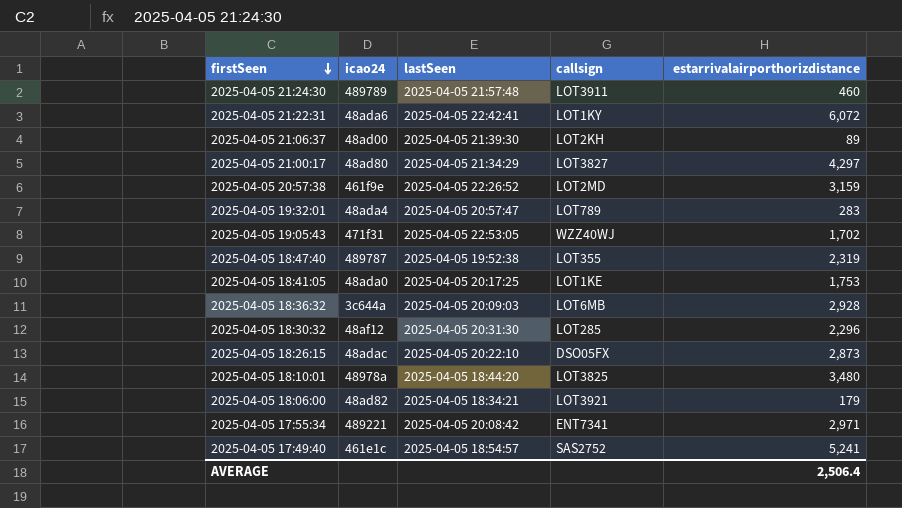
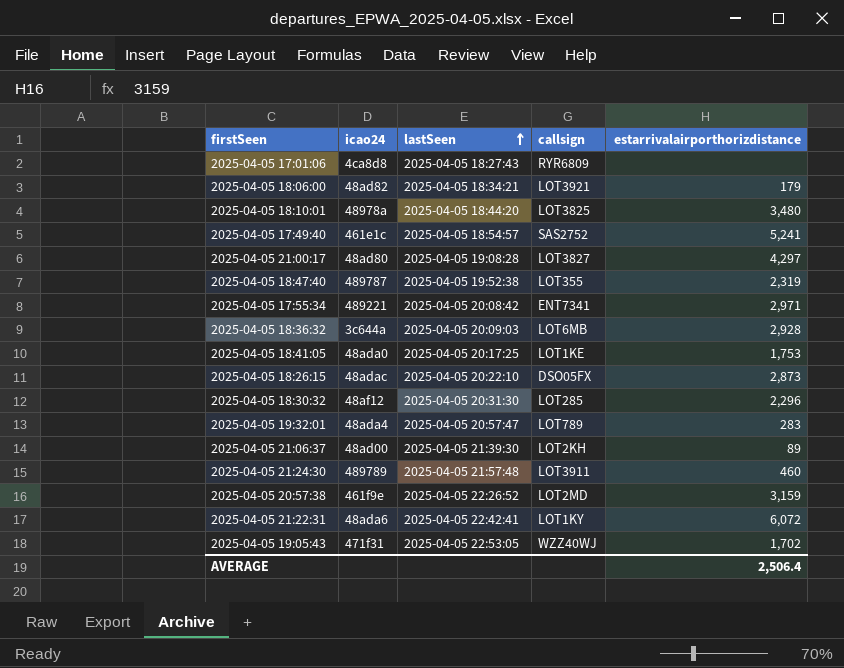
row order: firstSeen descending -> lastSeen ascending
row 2025-04-05 17:01:06: none -> 4ca8d8 | 2025-04-05 18:27:43 | RYR6809 | none
2025-04-05 21:00:17 | lastSeen: 2025-04-05 21:34:29 -> 2025-04-05 19:08:28

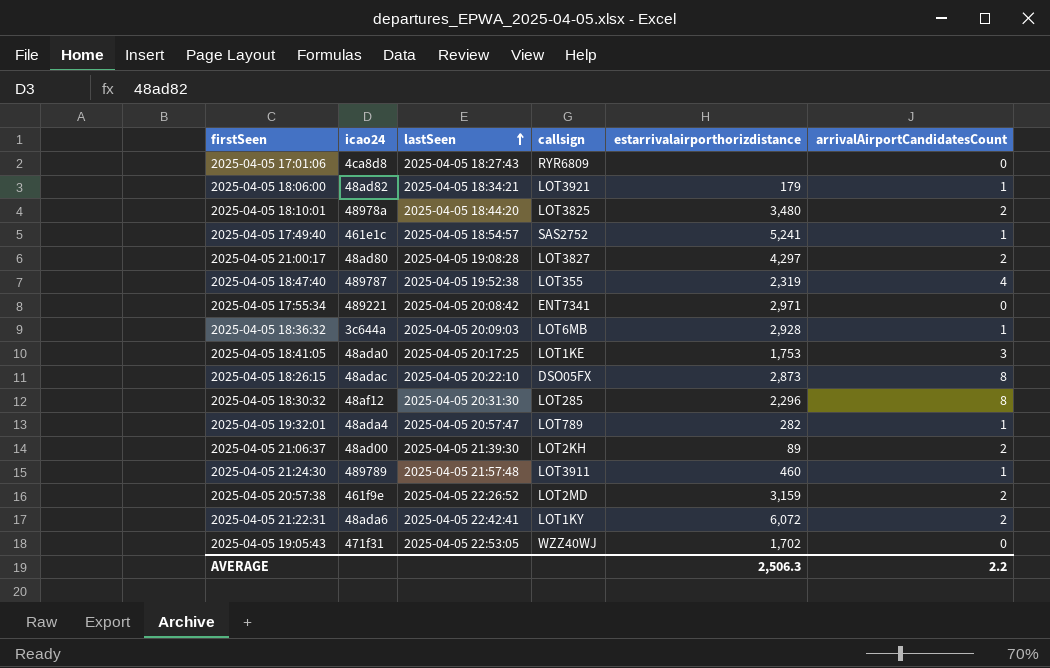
column arrivalAirportCandidatesCount | position: none -> 6
2025-04-05 19:32:01 | estarrivalairporthorizdistance: 283 -> 282
AVERAGE | estarrivalairporthorizdistance: 2,506.4 -> 2,506.3

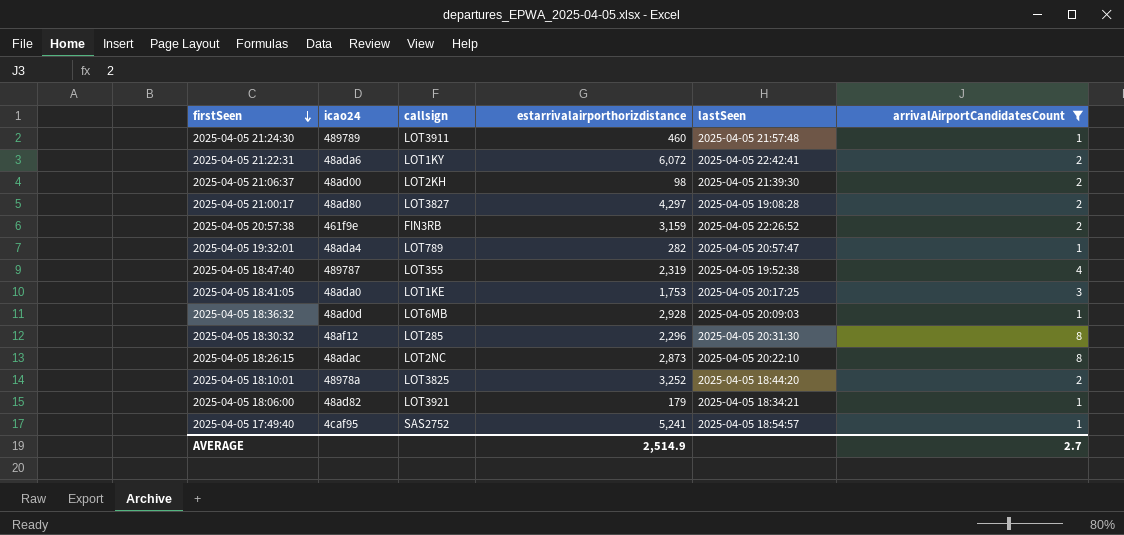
filter: none -> arrivalAirportCandidatesCount != 0
row order: lastSeen ascending -> firstSeen descending
column lastSeen | position: 3 -> 5
2025-04-05 21:06:37 | estarrivalairporthorizdistance: 89 -> 98
2025-04-05 20:57:38 | callsign: LOT2MD -> FIN3RB
2025-04-05 18:36:32 | icao24: 3c644a -> 48ad0d
2025-04-05 18:26:15 | callsign: DSO05FX -> LOT2NC
2025-04-05 18:10:01 | estarrivalairporthorizdistance: 3,480 -> 3,252
2025-04-05 17:49:40 | icao24: 461e1c -> 4caf95
AVERAGE | estarrivalairporthorizdistance: 2,506.3 -> 2,514.9
AVERAGE | arrivalAirportCandidatesCount: 2.2 -> 2.7

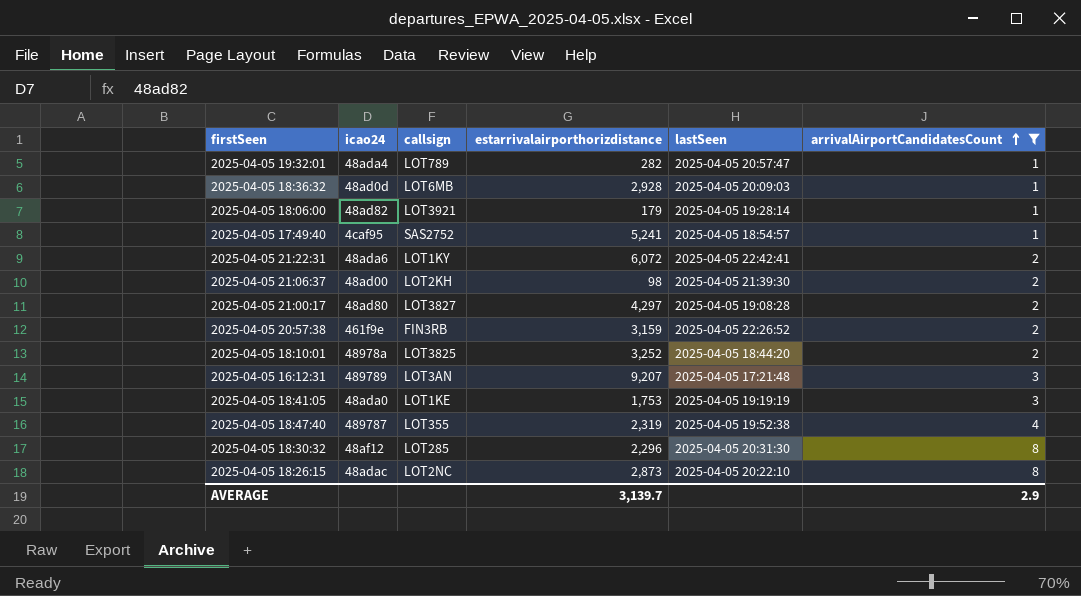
row order: firstSeen descending -> arrivalAirportCandidatesCount ascending
row 2025-04-05 21:24:30: 489789 | LOT3911 | 460 | 2025-04-05 21:57:48 | 1 -> none
2025-04-05 18:06:00 | lastSeen: 2025-04-05 18:34:21 -> 2025-04-05 19:28:14
row 2025-04-05 16:12:31: none -> 489789 | LOT3AN | 9,207 | 2025-04-05 17:21:48 | 3
2025-04-05 18:41:05 | lastSeen: 2025-04-05 20:17:25 -> 2025-04-05 19:19:19
AVERAGE | estarrivalairporthorizdistance: 2,514.9 -> 3,139.7
AVERAGE | arrivalAirportCandidatesCount: 2.7 -> 2.9

